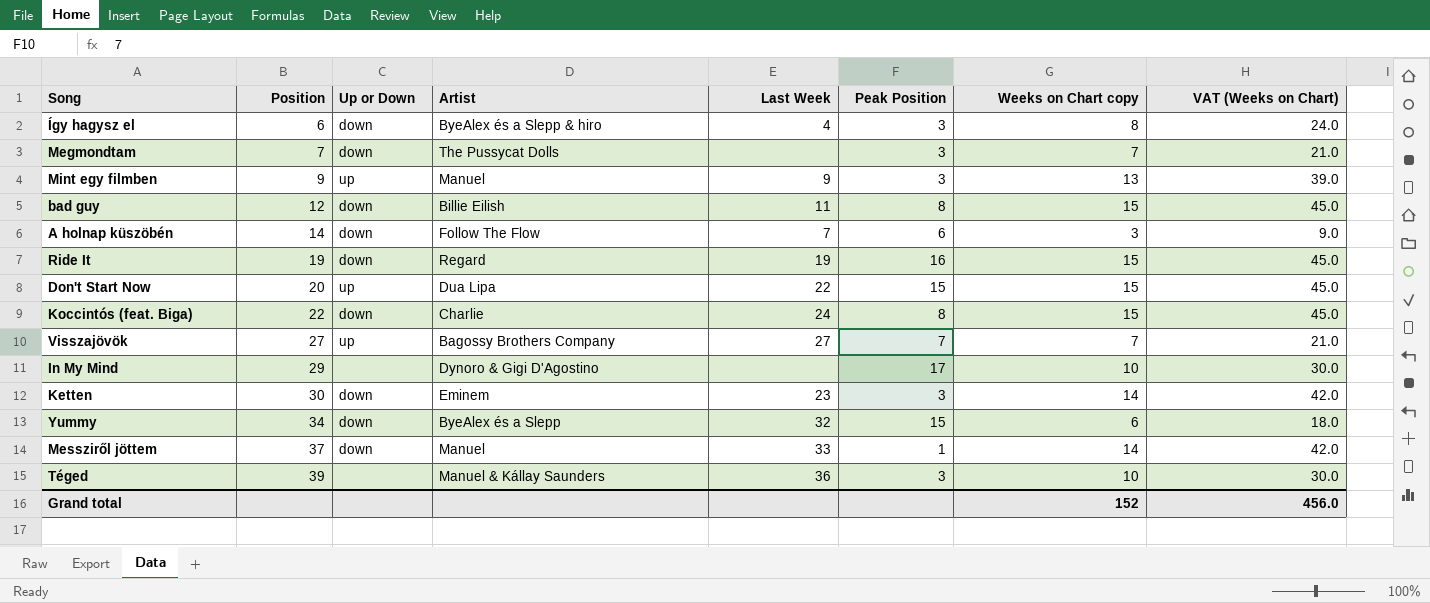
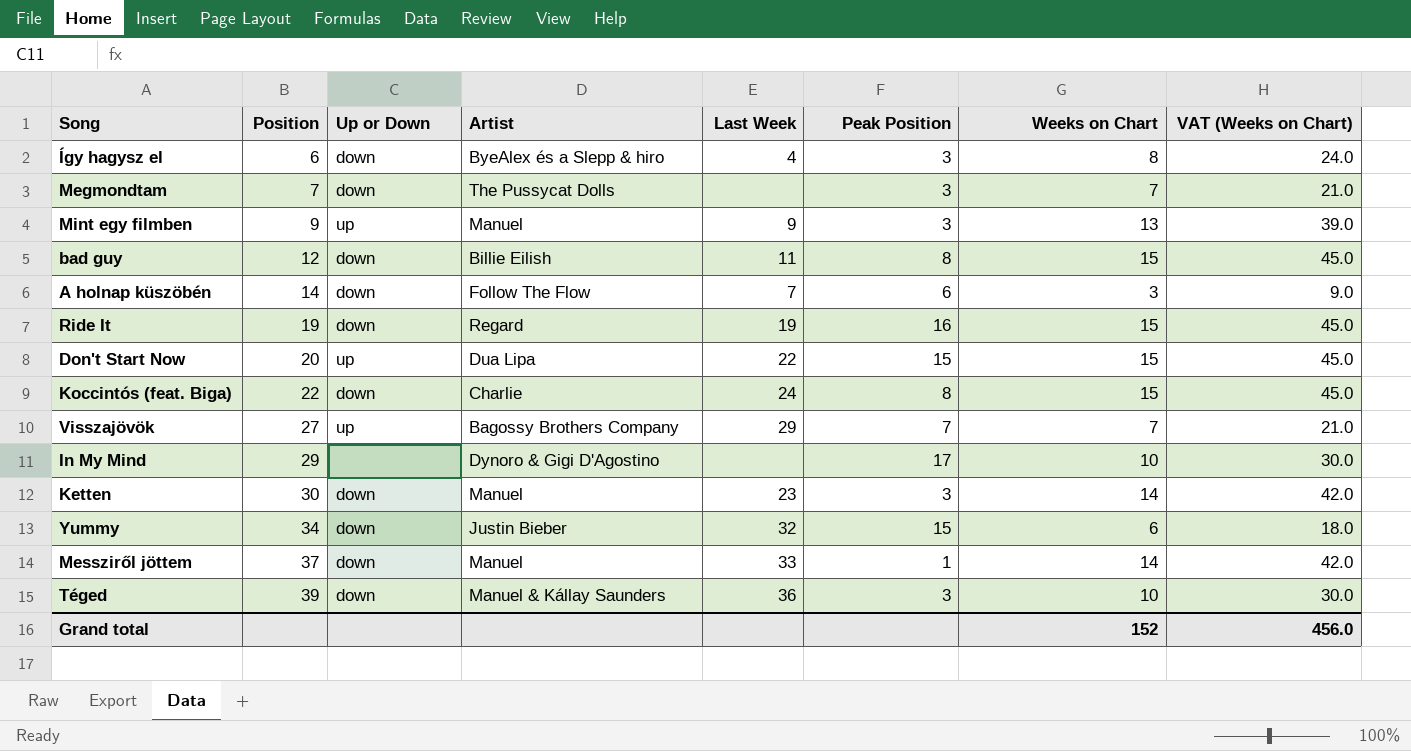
column name: Weeks on Chart copy -> Weeks on Chart
Visszajövök | Last Week: 27 -> 29
Ketten | Artist: Eminem -> Manuel
Yummy | Artist: ByeAlex és a Slepp -> Justin Bieber
Téged | Up or Down: none -> down

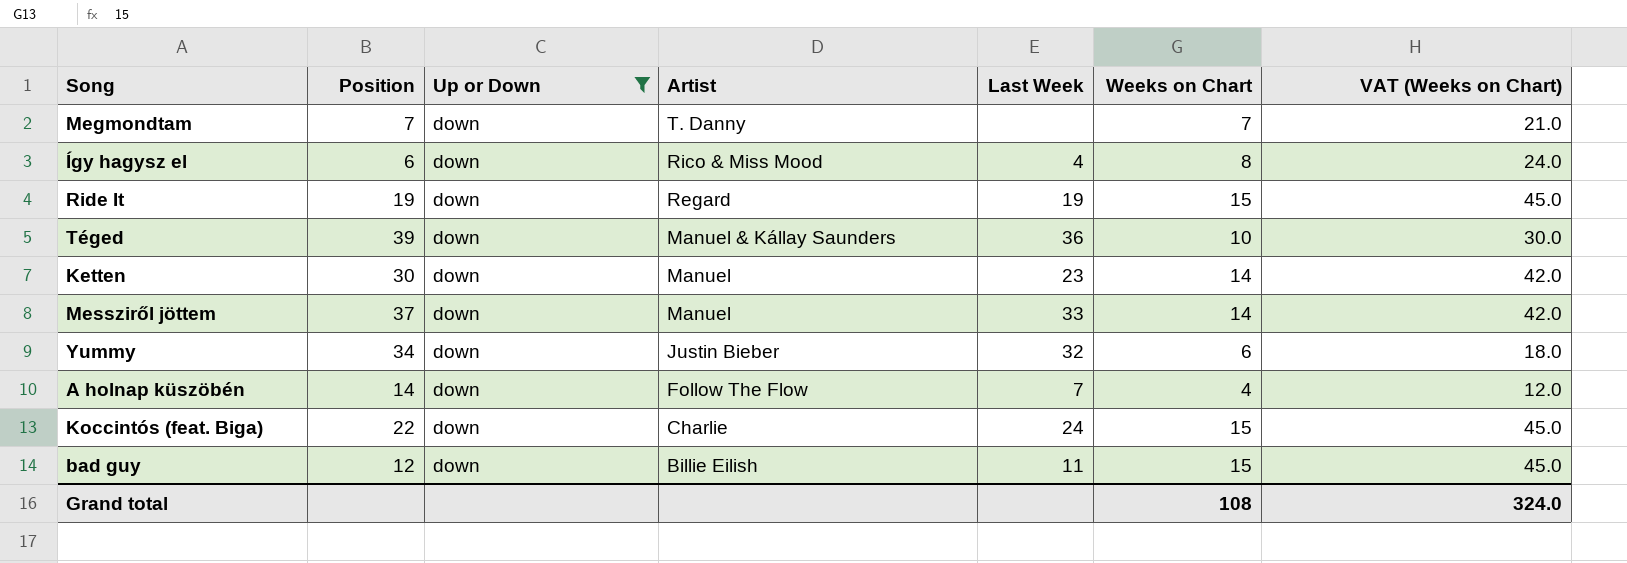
filter: none -> Up or Down = down
row order: Position ascending -> Artist descending
column Peak Position | position: 6 -> none
Megmondtam | Artist: The Pussycat Dolls -> T. Danny
Így hagysz el | Artist: ByeAlex és a Slepp & hiro -> Rico & Miss Mood
A holnap küszöbén | Weeks on Chart: 3 -> 4
A holnap küszöbén | VAT (Weeks on Chart): 9.0 -> 12.0
Grand total | Weeks on Chart: 152 -> 108
Grand total | VAT (Weeks on Chart): 456.0 -> 324.0

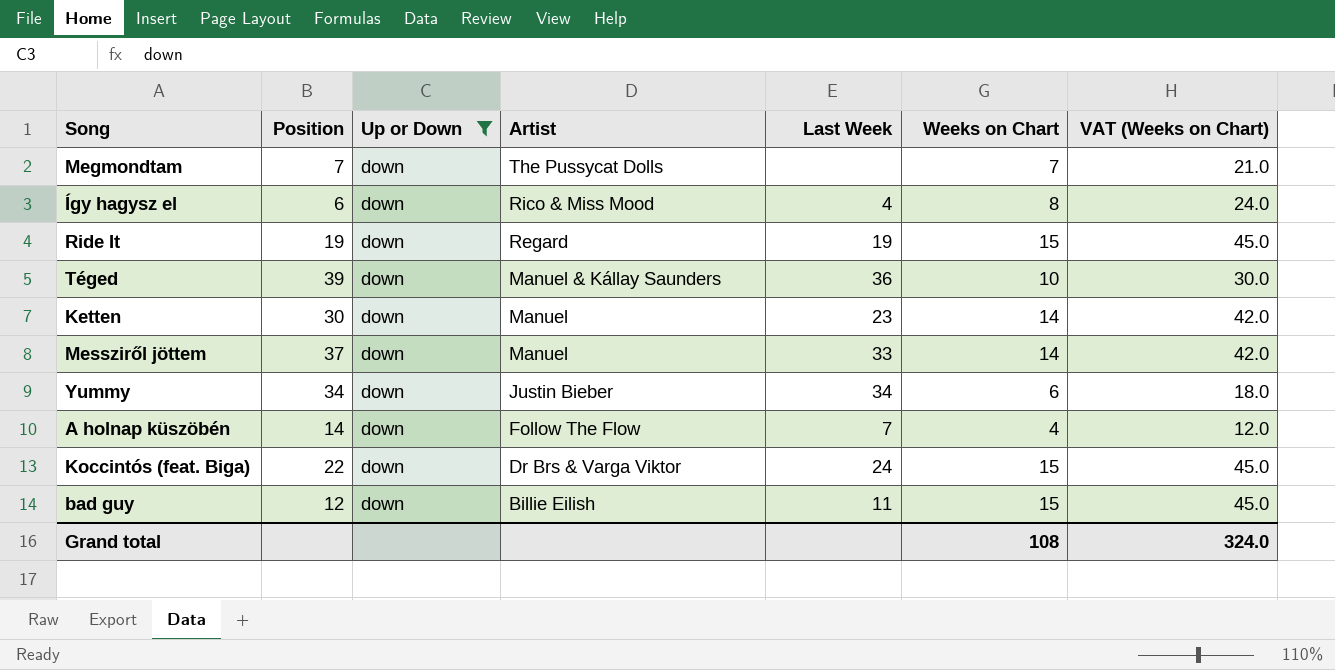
Megmondtam | Artist: T. Danny -> The Pussycat Dolls
Yummy | Last Week: 32 -> 34
Koccintós (feat. Biga) | Artist: Charlie -> Dr Brs & Varga Viktor

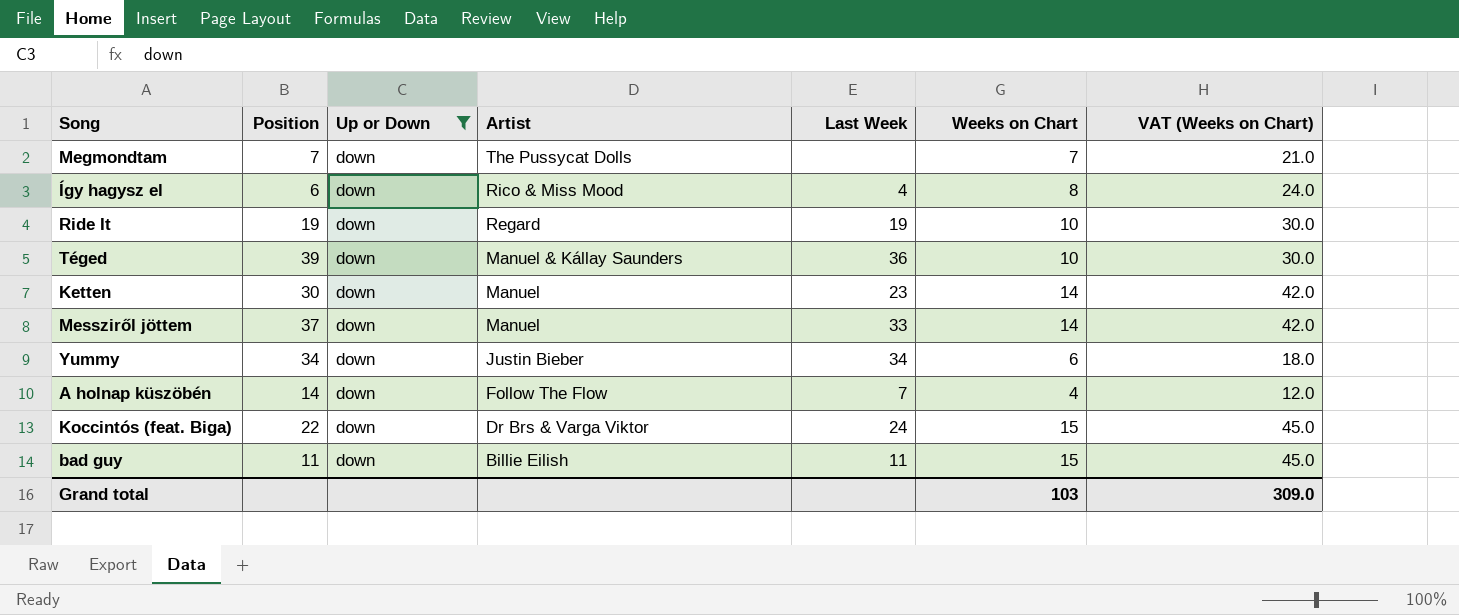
Ride It | Weeks on Chart: 15 -> 10
Ride It | VAT (Weeks on Chart): 45.0 -> 30.0
bad guy | Position: 12 -> 11
Grand total | Weeks on Chart: 108 -> 103
Grand total | VAT (Weeks on Chart): 324.0 -> 309.0

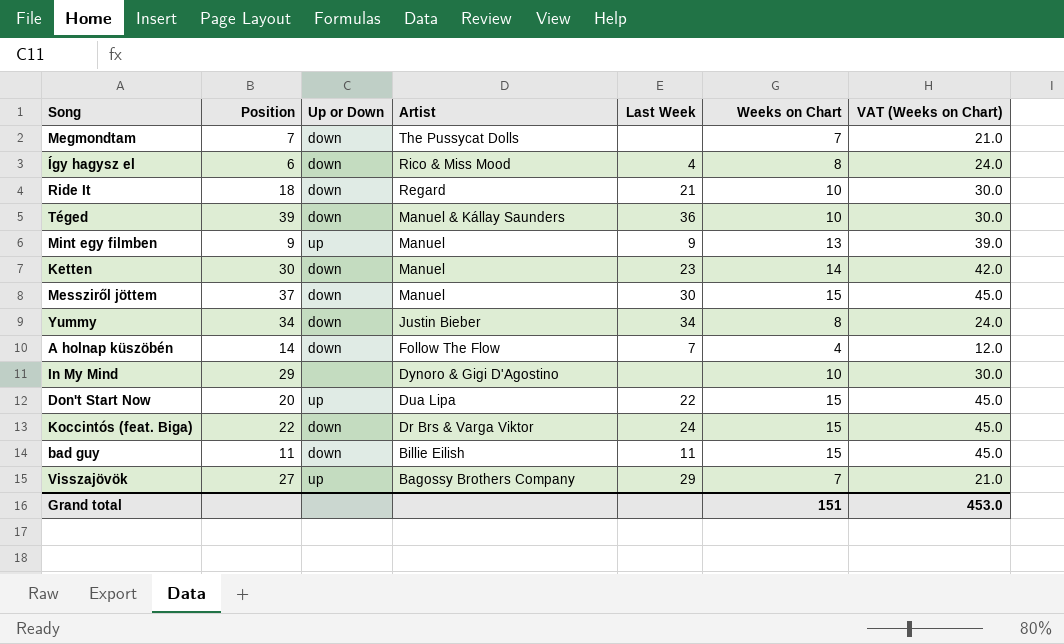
filter: Up or Down = down -> none
Ride It | Position: 19 -> 18
Ride It | Last Week: 19 -> 21
Messziről jöttem | Last Week: 33 -> 30
Messziről jöttem | Weeks on Chart: 14 -> 15
Messziről jöttem | VAT (Weeks on Chart): 42.0 -> 45.0
Yummy | Weeks on Chart: 6 -> 8
Yummy | VAT (Weeks on Chart): 18.0 -> 24.0
Grand total | Weeks on Chart: 103 -> 151
Grand total | VAT (Weeks on Chart): 309.0 -> 453.0

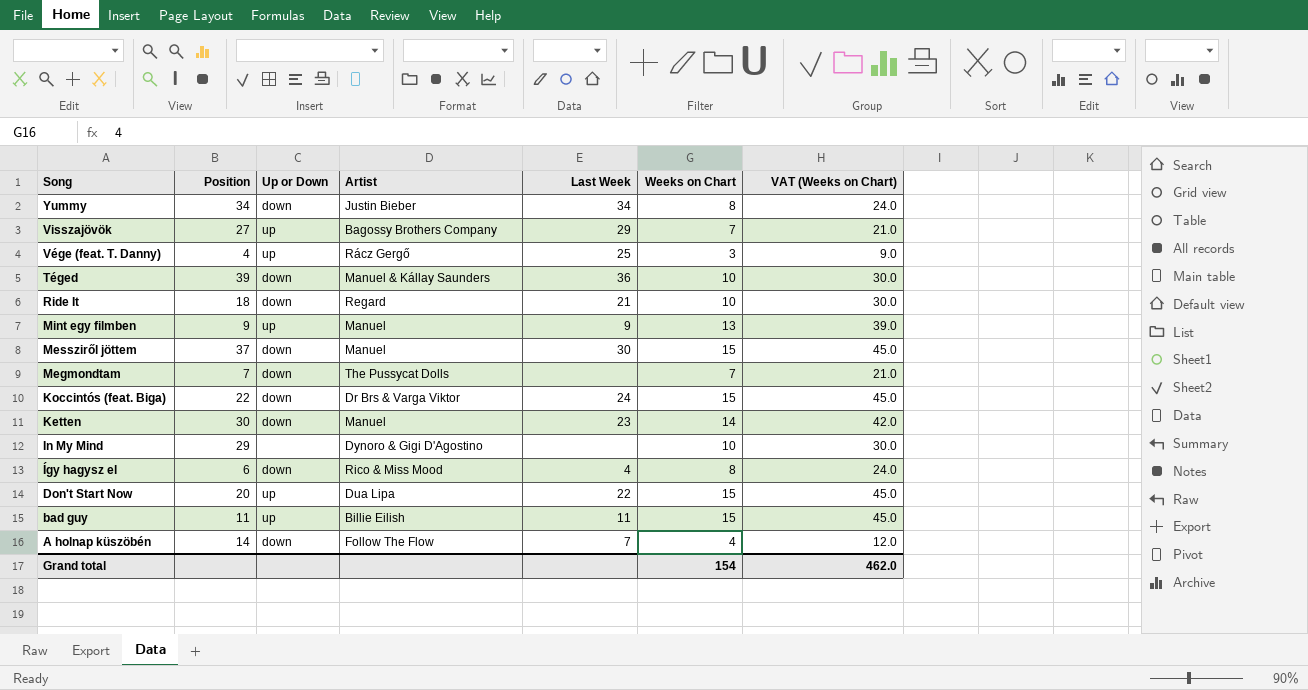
row order: Artist descending -> Song descending
row Vége (feat. T. Danny): none -> 4 | up | Rácz Gergő | 25 | 3 | 9.0
bad guy | Up or Down: down -> up
Grand total | Weeks on Chart: 151 -> 154
Grand total | VAT (Weeks on Chart): 453.0 -> 462.0

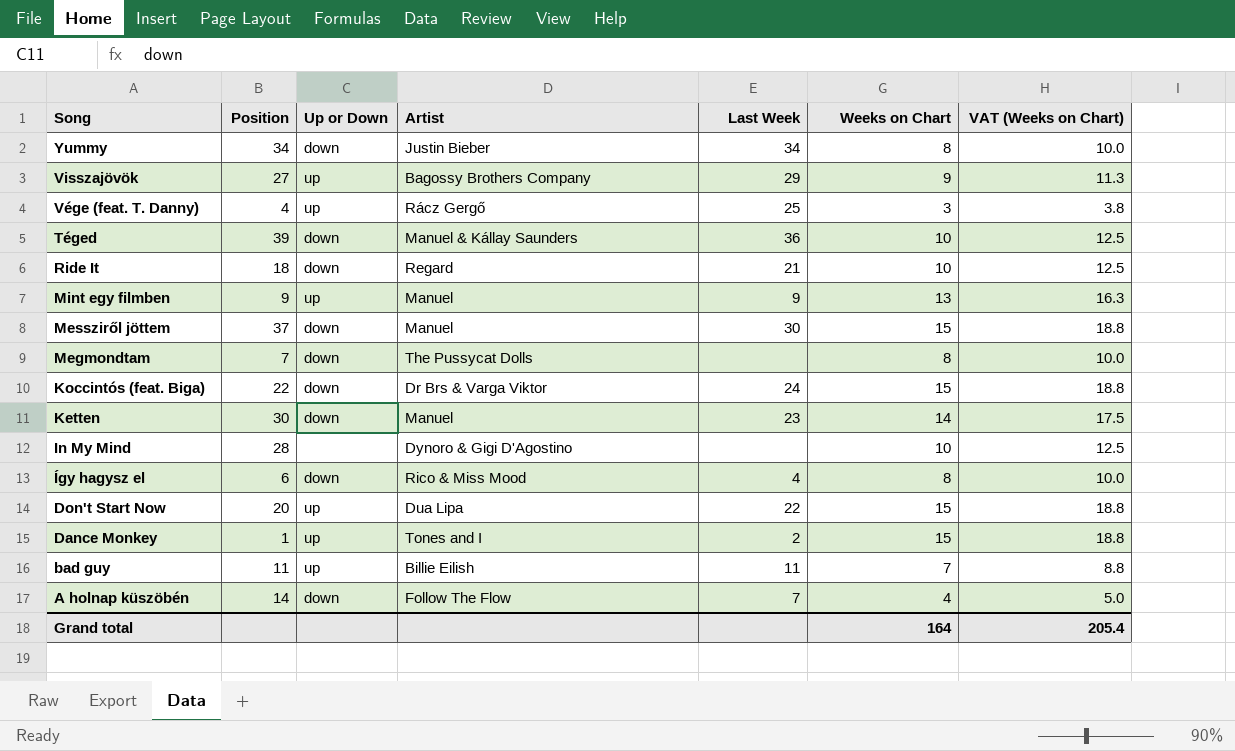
column VAT (Weeks on Chart) | formula: [Weeks on Chart] * 3 -> [Weeks on Chart] * 1.25
Visszajövök | Weeks on Chart: 7 -> 9
Megmondtam | Weeks on Chart: 7 -> 8
In My Mind | Position: 29 -> 28
row Dance Monkey: none -> 1 | up | Tones and I | 2 | 15 | 18.8
bad guy | Weeks on Chart: 15 -> 7
Grand total | Weeks on Chart: 154 -> 164
Grand total | VAT (Weeks on Chart): 462.0 -> 205.4

